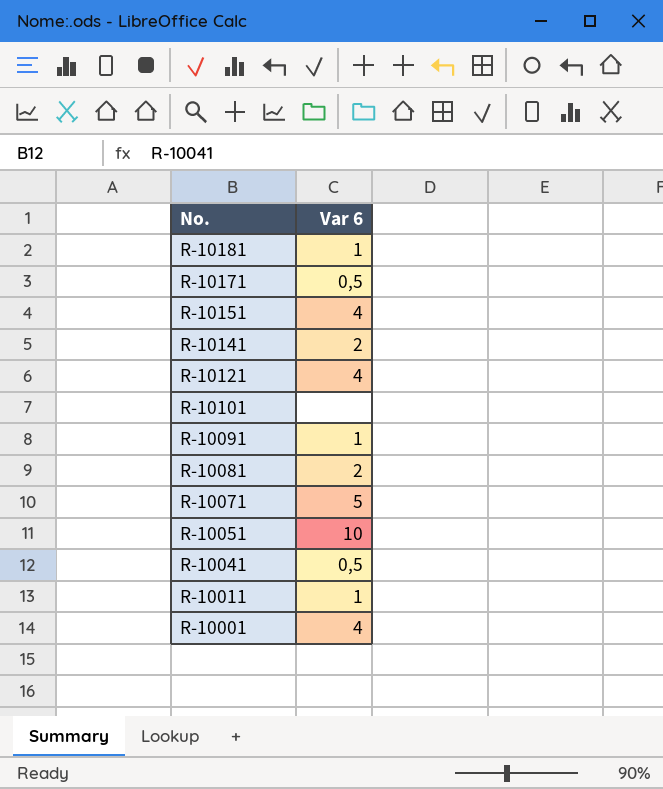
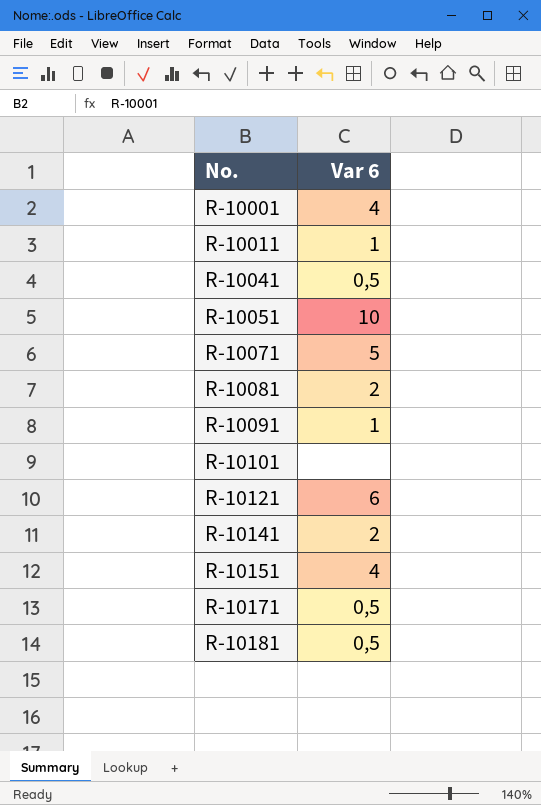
row order: No. descending -> No. ascending
R-10121 | Var 6: 4 -> 6
R-10181 | Var 6: 1 -> 0,5

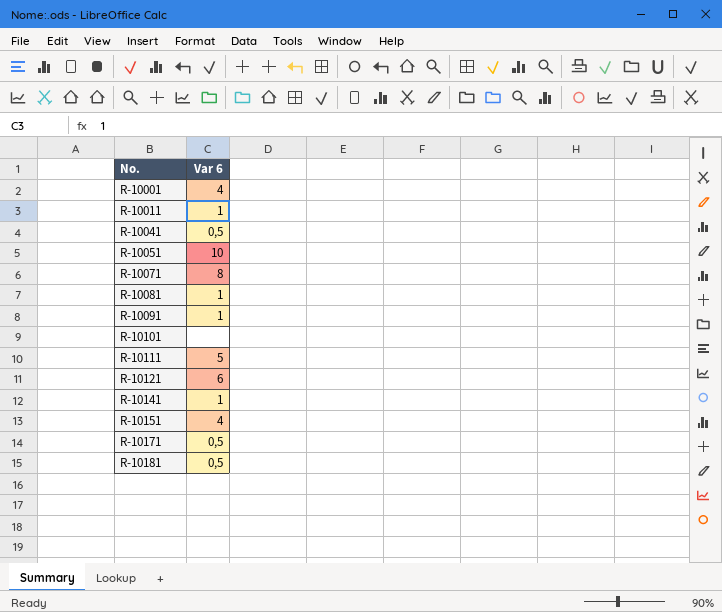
R-10071 | Var 6: 5 -> 8
R-10081 | Var 6: 2 -> 1
row R-10111: none -> 5
R-10141 | Var 6: 2 -> 1

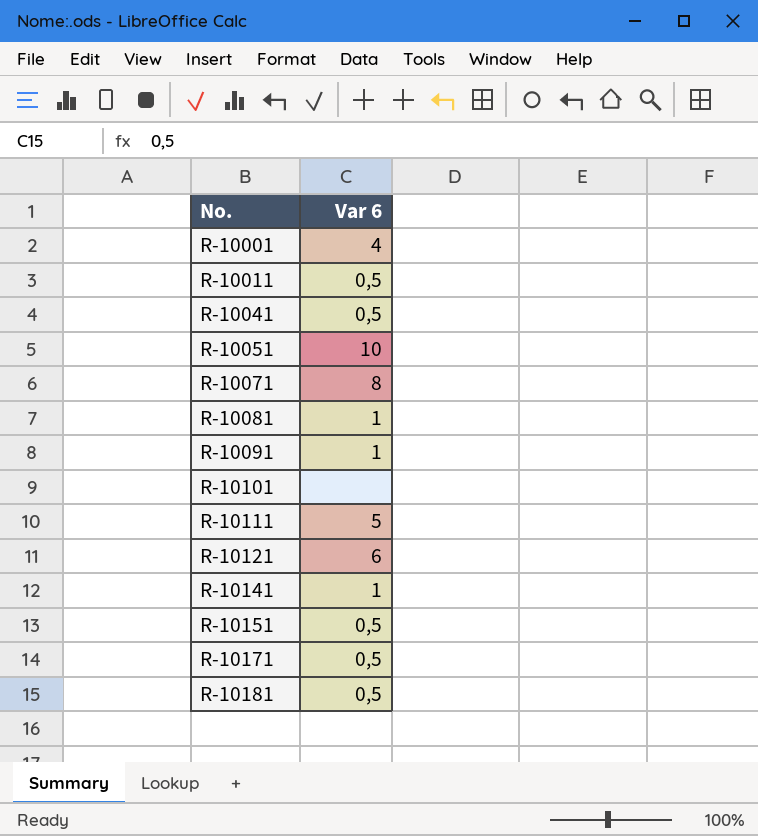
R-10011 | Var 6: 1 -> 0,5
R-10151 | Var 6: 4 -> 0,5

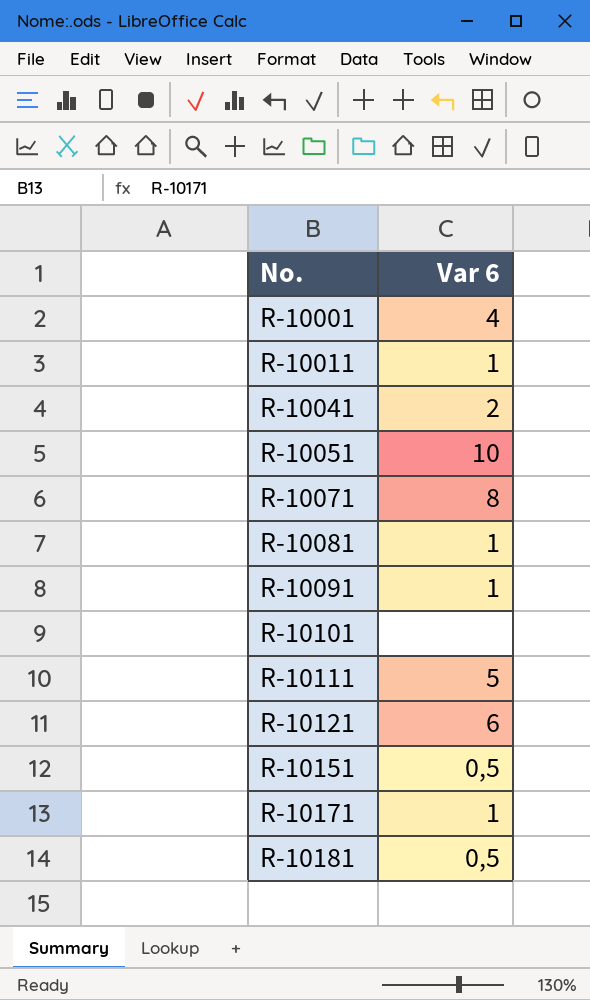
row R-10141: 1 -> none
R-10011 | Var 6: 0,5 -> 1
R-10041 | Var 6: 0,5 -> 2
R-10171 | Var 6: 0,5 -> 1

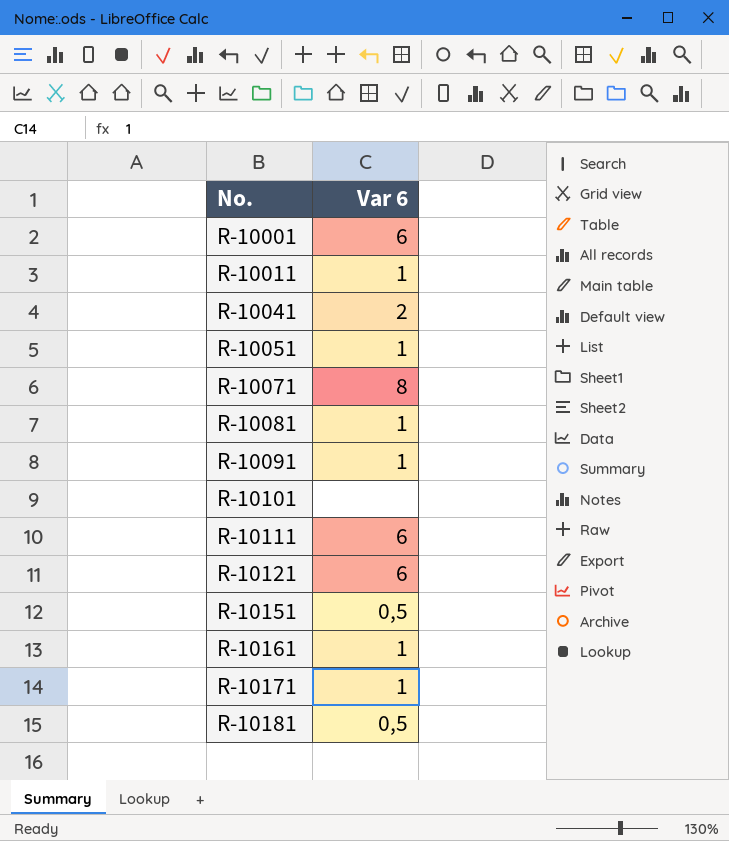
R-10001 | Var 6: 4 -> 6
R-10051 | Var 6: 10 -> 1
R-10111 | Var 6: 5 -> 6
row R-10161: none -> 1

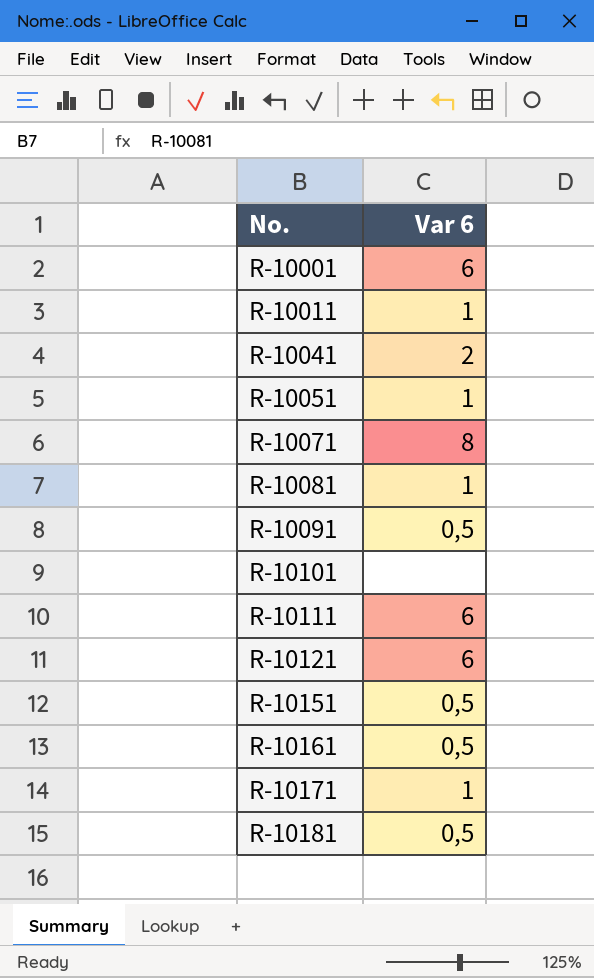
R-10091 | Var 6: 1 -> 0,5
R-10161 | Var 6: 1 -> 0,5

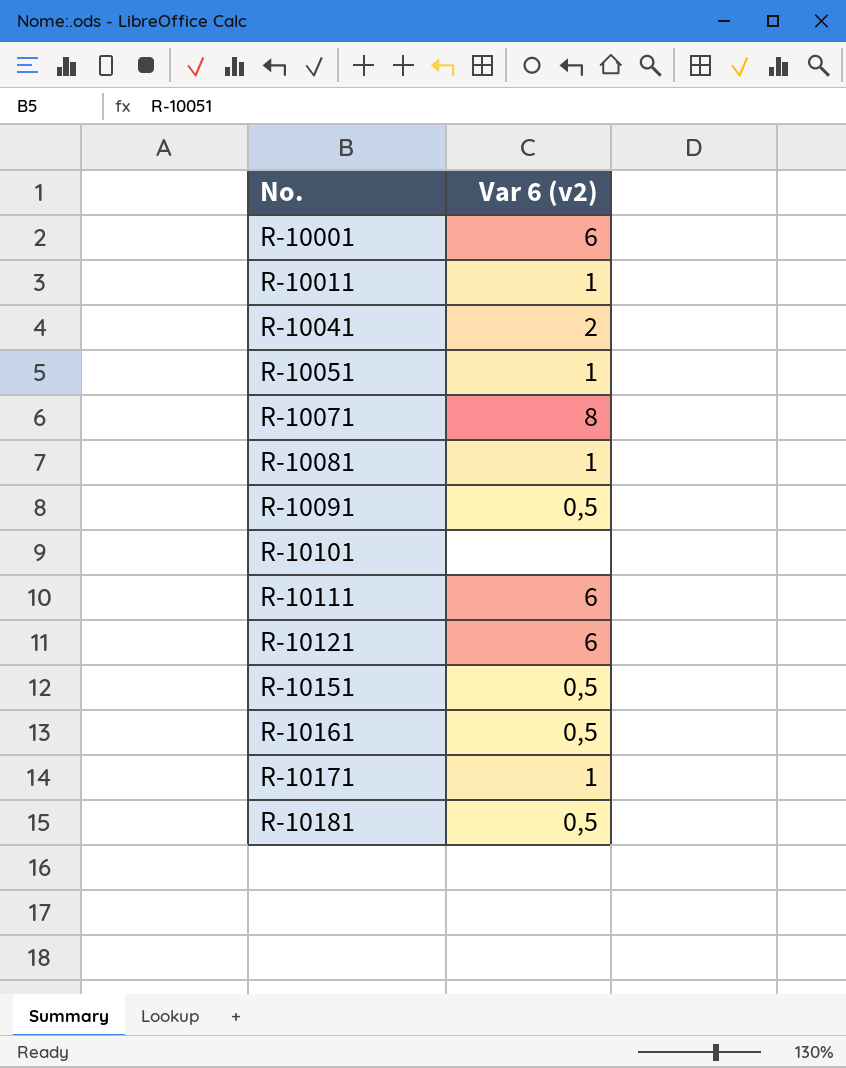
column name: Var 6 -> Var 6 (v2)

